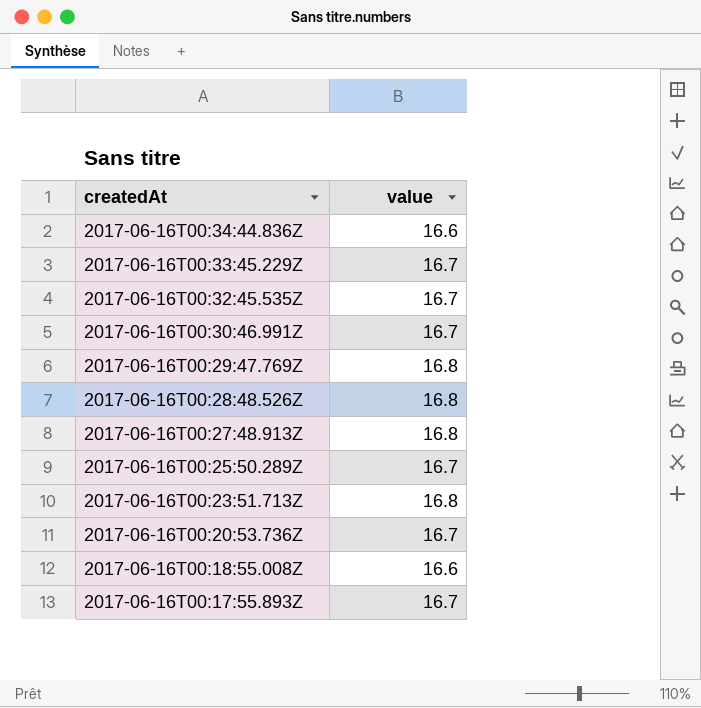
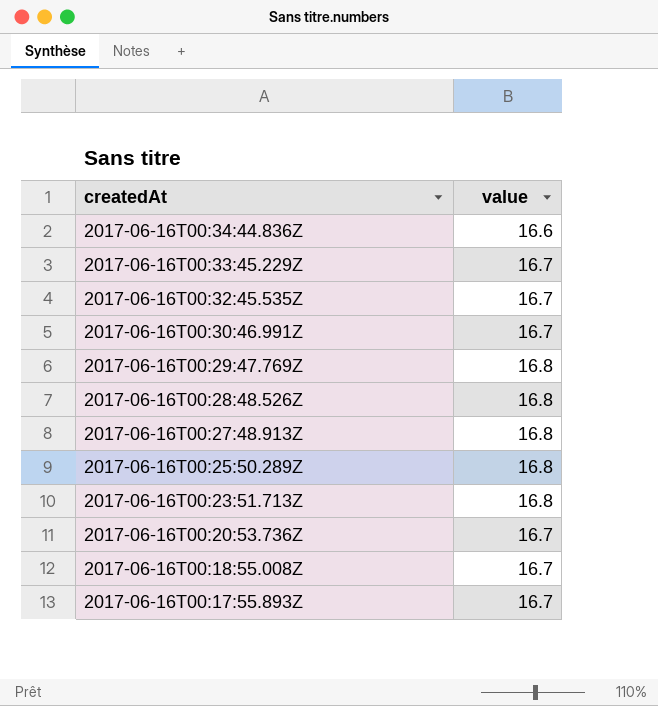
2017-06-16T00:25:50.289Z | value: 16.7 -> 16.8
2017-06-16T00:18:55.008Z | value: 16.6 -> 16.7

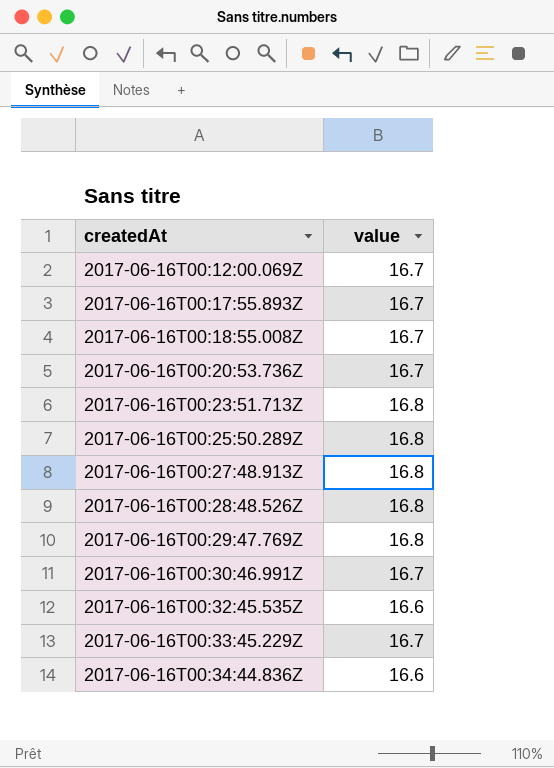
row order: createdAt descending -> createdAt ascending
row 2017-06-16T00:12:00.069Z: none -> 16.7
2017-06-16T00:32:45.535Z | value: 16.7 -> 16.6

